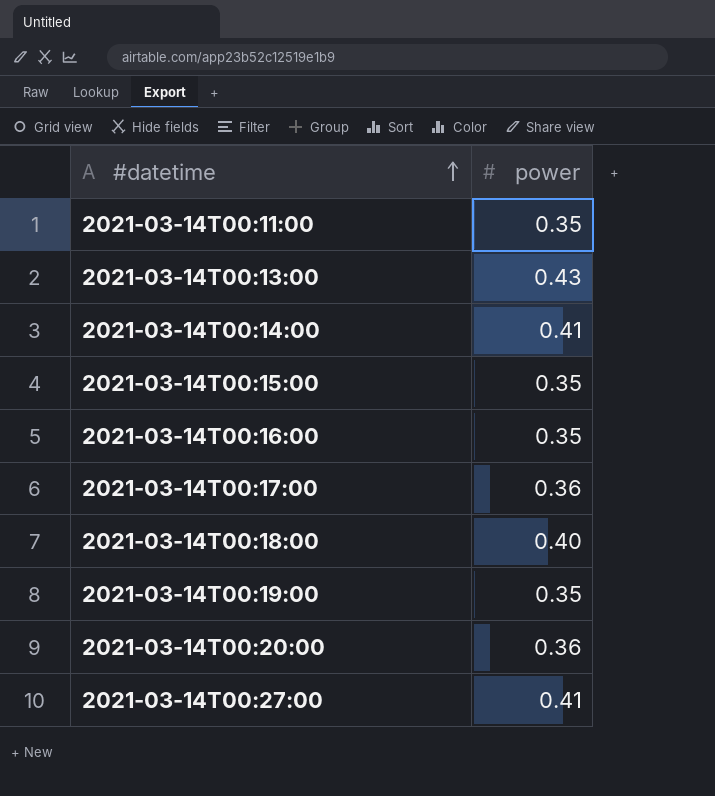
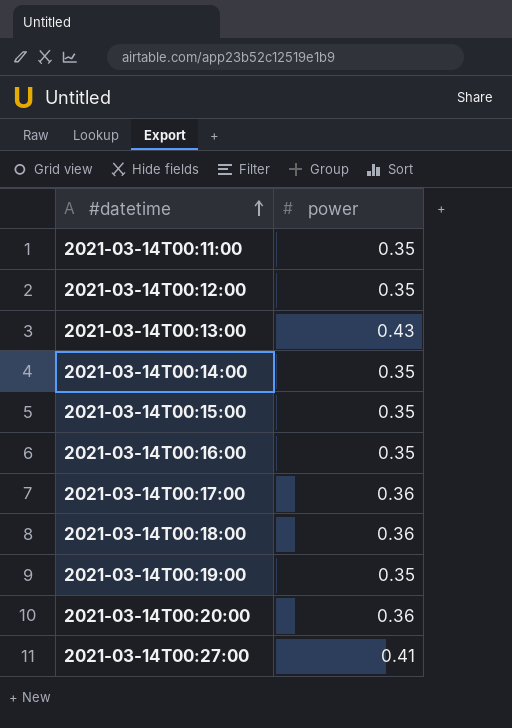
row 2021-03-14T00:12:00: none -> 0.35
2021-03-14T00:14:00 | power: 0.41 -> 0.35
2021-03-14T00:18:00 | power: 0.40 -> 0.36

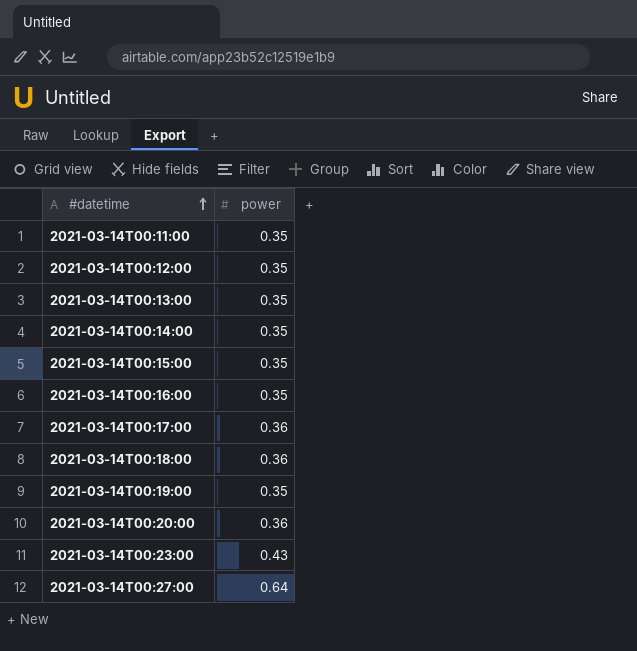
2021-03-14T00:13:00 | power: 0.43 -> 0.35
row 2021-03-14T00:23:00: none -> 0.43
2021-03-14T00:27:00 | power: 0.41 -> 0.64

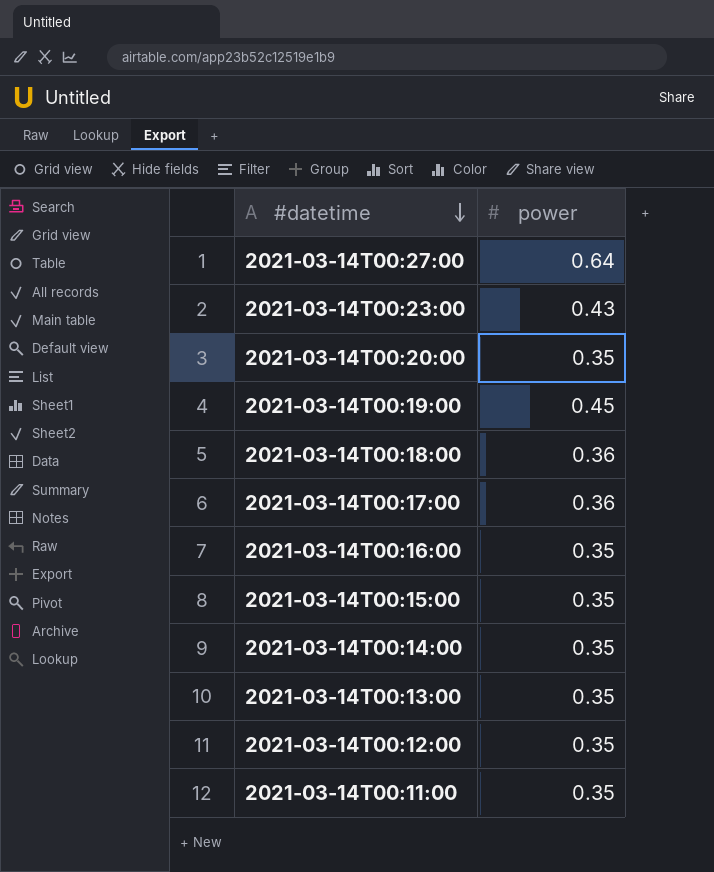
row order: #datetime ascending -> #datetime descending
2021-03-14T00:20:00 | power: 0.36 -> 0.35
2021-03-14T00:19:00 | power: 0.35 -> 0.45

